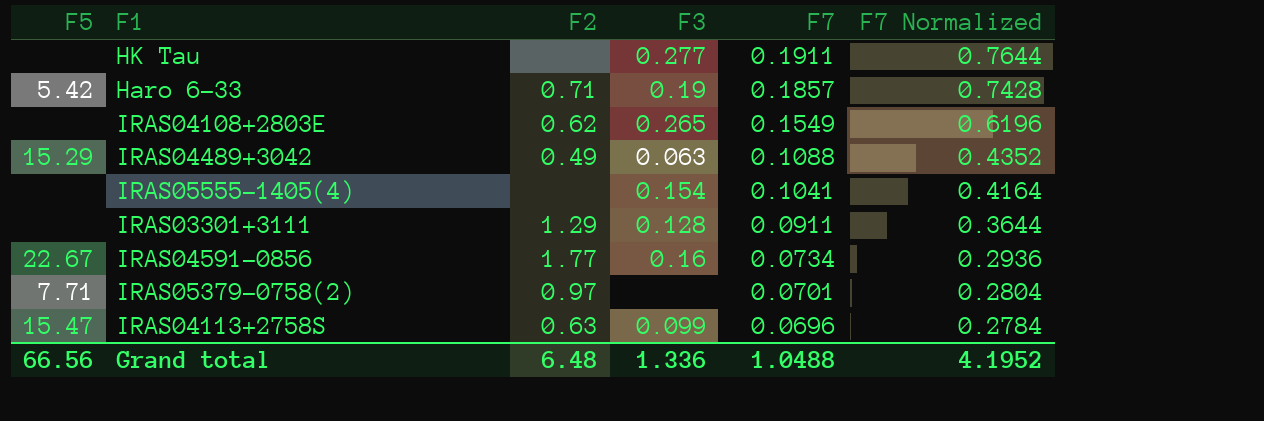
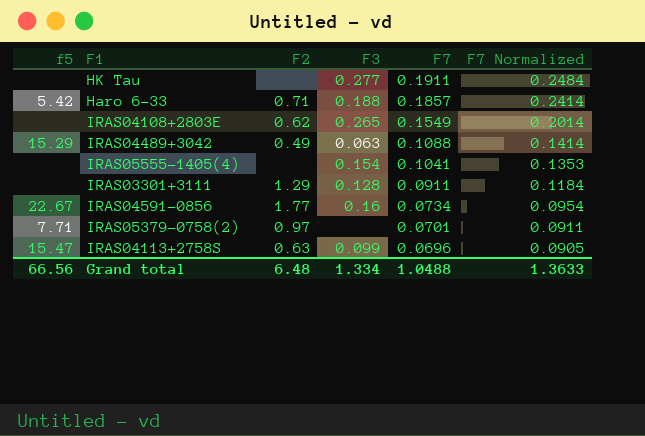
column name: F5 -> f5
column F7 Normalized | formula: [F7] * 4 -> [F7] * 1.3
Haro 6-33 | F3: 0.19 -> 0.188
Grand total | F3: 1.336 -> 1.334
Grand total | F7 Normalized: 4.1952 -> 1.3633

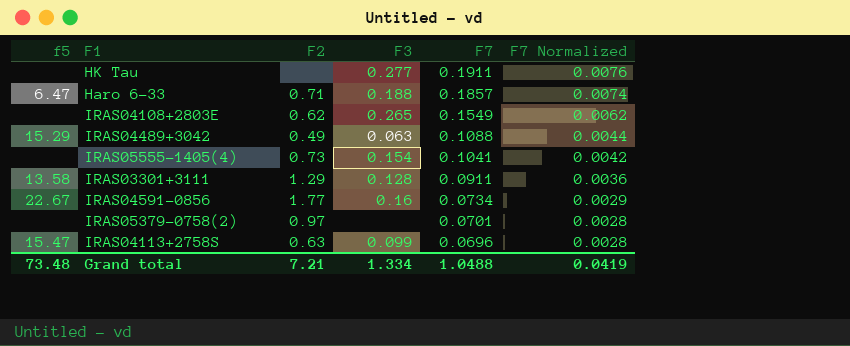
column F7 Normalized | formula: [F7] * 1.3 -> [F7] * 0.04
Haro 6-33 | f5: 5.42 -> 6.47
IRAS05555-1405(4) | F2: none -> 0.73
IRAS03301+3111 | f5: none -> 13.58
IRAS05379-0758(2) | f5: 7.71 -> none
Grand total | f5: 66.56 -> 73.48
Grand total | F2: 6.48 -> 7.21
Grand total | F7 Normalized: 1.3633 -> 0.0419

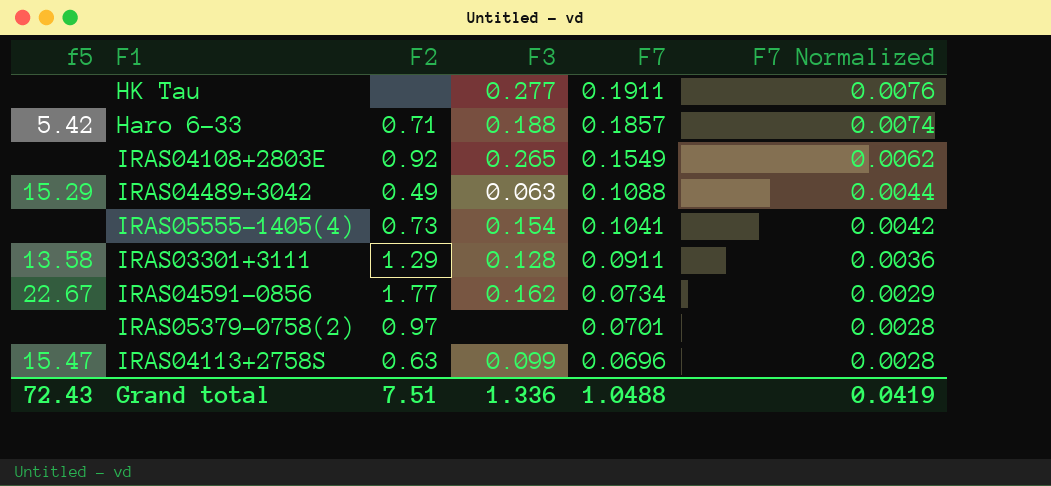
Haro 6-33 | f5: 6.47 -> 5.42
IRAS04108+2803E | F2: 0.62 -> 0.92
IRAS04591-0856 | F3: 0.16 -> 0.162
Grand total | f5: 73.48 -> 72.43
Grand total | F2: 7.21 -> 7.51
Grand total | F3: 1.334 -> 1.336

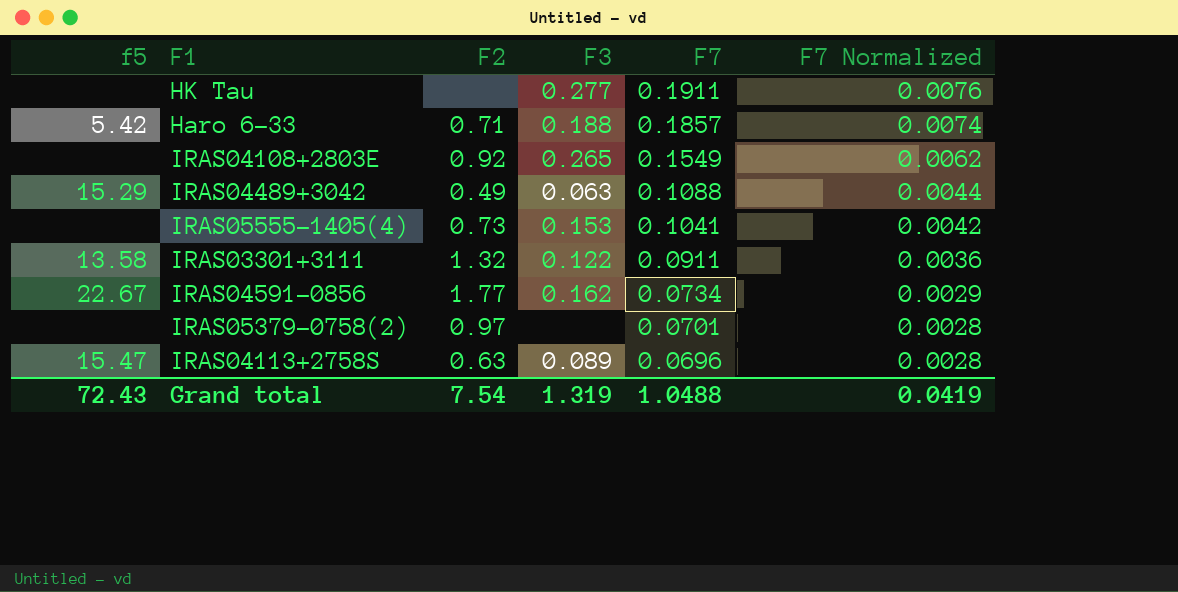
IRAS05555-1405(4) | F3: 0.154 -> 0.153
IRAS03301+3111 | F2: 1.29 -> 1.32
IRAS03301+3111 | F3: 0.128 -> 0.122
IRAS04113+2758S | F3: 0.099 -> 0.089
Grand total | F2: 7.51 -> 7.54
Grand total | F3: 1.336 -> 1.319

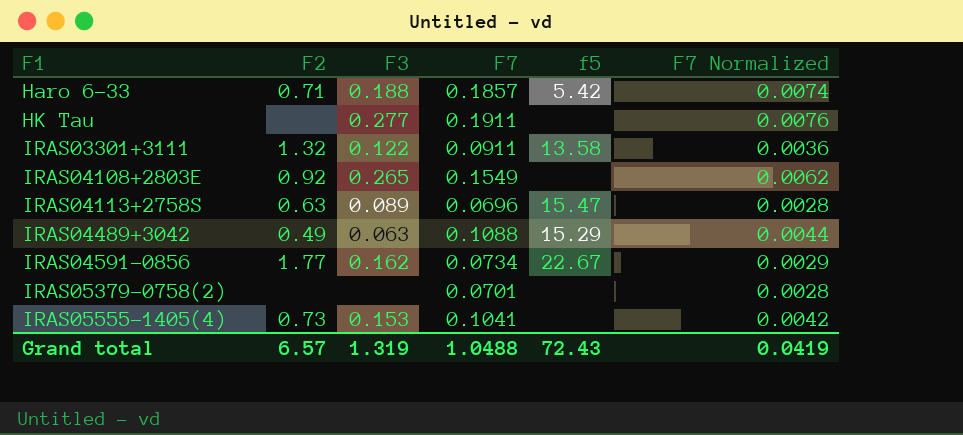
row order: F7 descending -> F1 ascending
column f5 | position: 1 -> 5
IRAS05379-0758(2) | F2: 0.97 -> none
Grand total | F2: 7.54 -> 6.57

